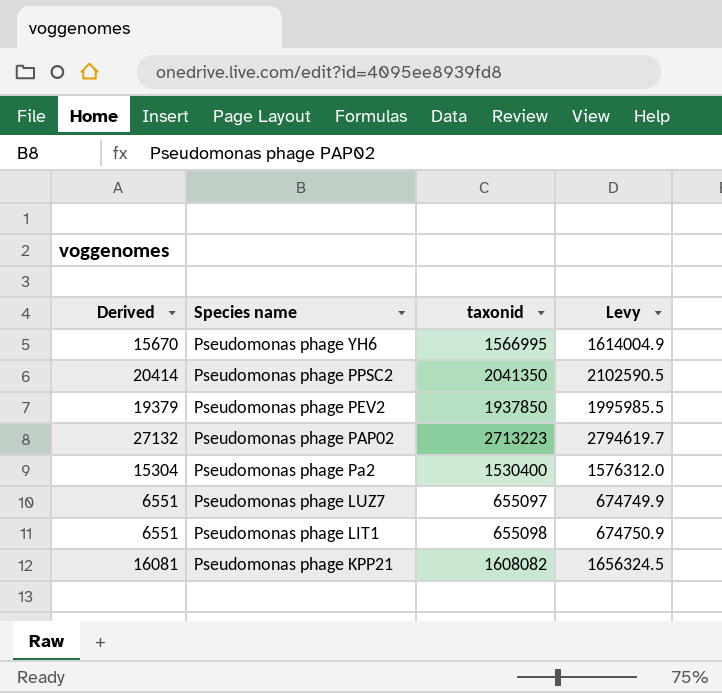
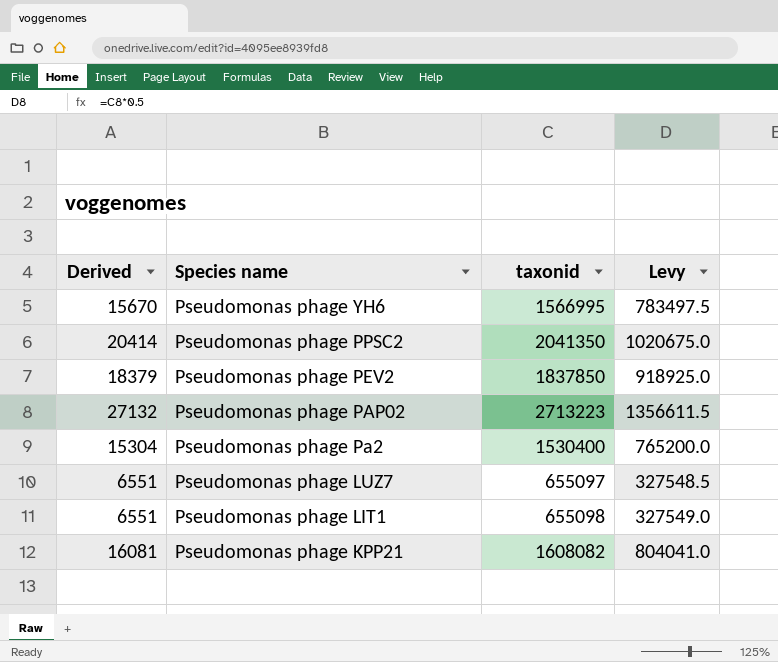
column Levy | formula: [taxonid] * 1.03 -> [taxonid] * 0.5
Pseudomonas phage PEV2 | Derived: 19379 -> 18379
Pseudomonas phage PEV2 | taxonid: 1937850 -> 1837850

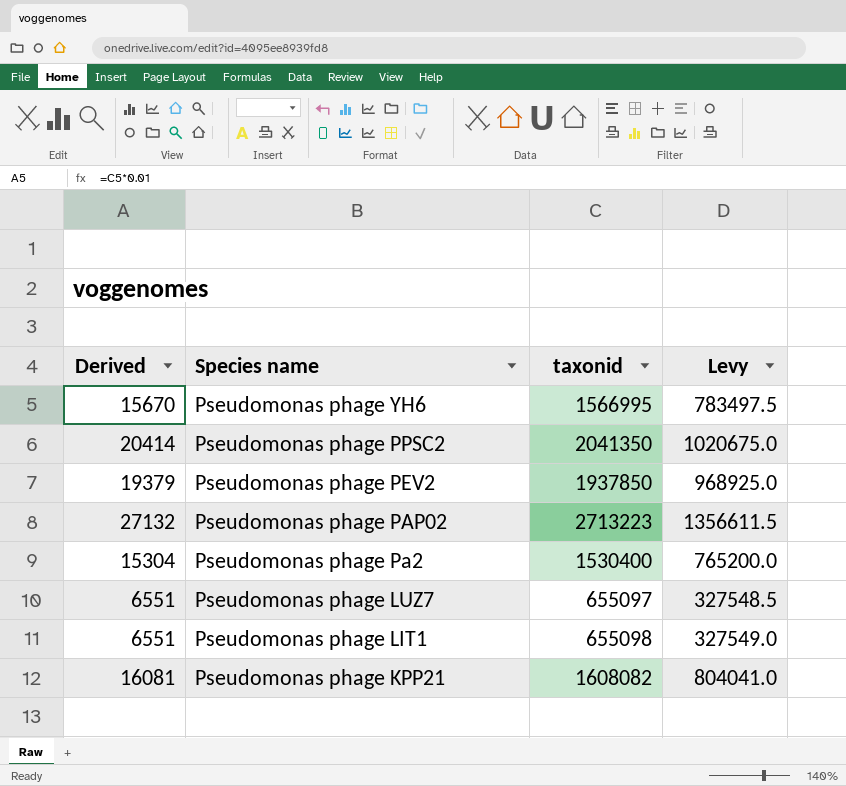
Pseudomonas phage PEV2 | Derived: 18379 -> 19379
Pseudomonas phage PEV2 | taxonid: 1837850 -> 1937850
Pseudomonas phage PEV2 | Levy: 918925.0 -> 968925.0

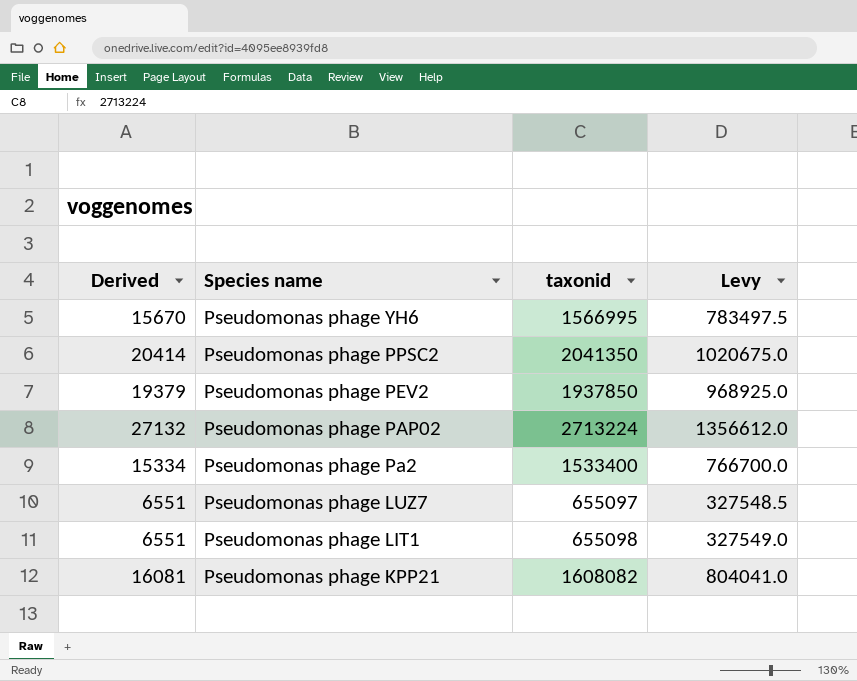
Pseudomonas phage PAP02 | taxonid: 2713223 -> 2713224
Pseudomonas phage PAP02 | Levy: 1356611.5 -> 1356612.0
Pseudomonas phage Pa2 | Derived: 15304 -> 15334
Pseudomonas phage Pa2 | taxonid: 1530400 -> 1533400
Pseudomonas phage Pa2 | Levy: 765200.0 -> 766700.0

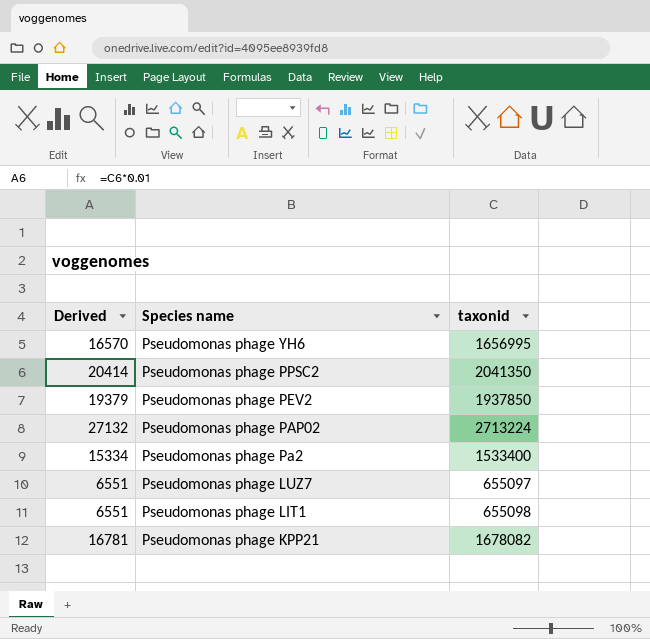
column Levy | formula: [taxonid] * 0.5 -> none
Pseudomonas phage YH6 | Derived: 15670 -> 16570
Pseudomonas phage YH6 | taxonid: 1566995 -> 1656995
Pseudomonas phage KPP21 | Derived: 16081 -> 16781
Pseudomonas phage KPP21 | taxonid: 1608082 -> 1678082

